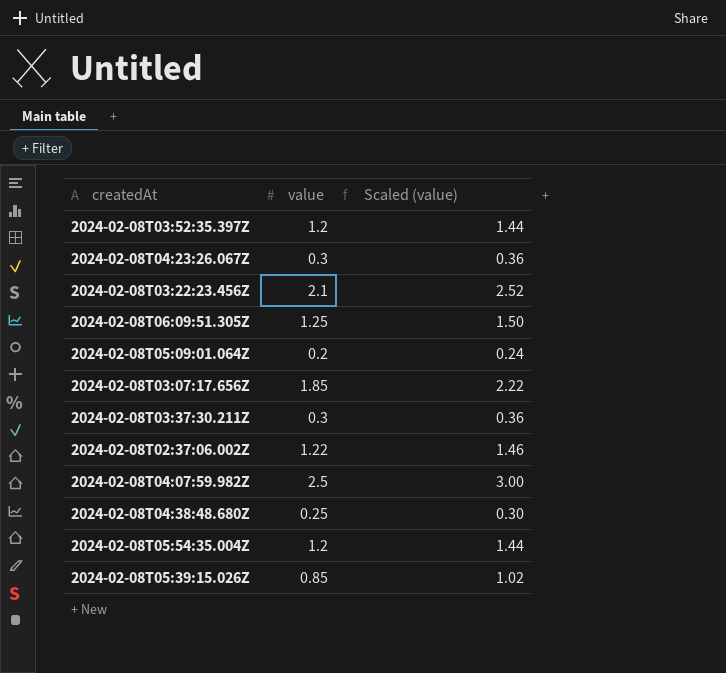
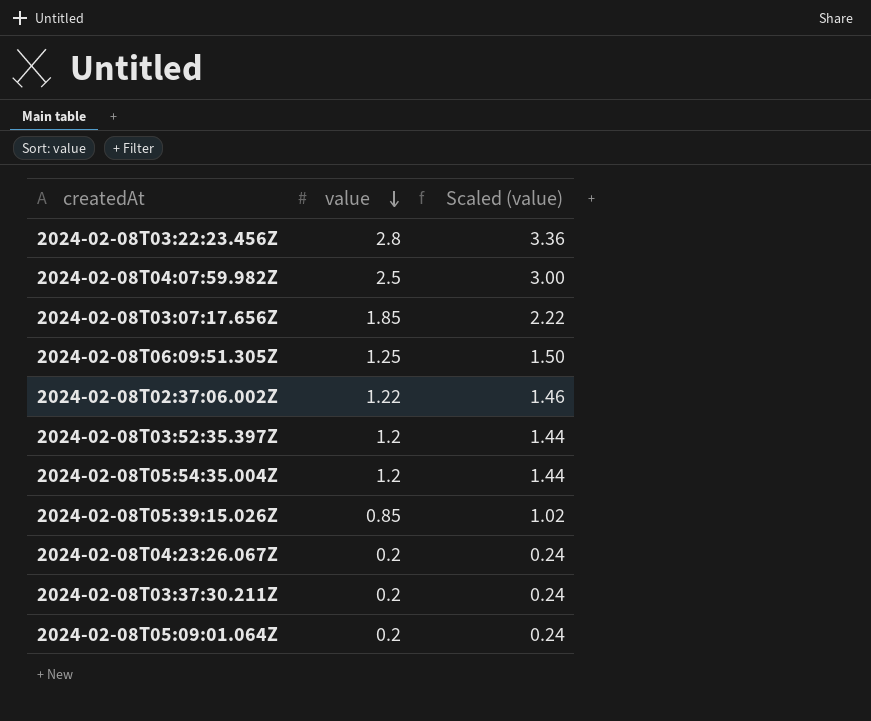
row order: none -> value descending
row 2024-02-08T04:38:48.680Z: 0.25 | 0.30 -> none
2024-02-08T03:22:23.456Z | value: 2.1 -> 2.8
2024-02-08T03:22:23.456Z | Scaled (value): 2.52 -> 3.36
2024-02-08T04:23:26.067Z | value: 0.3 -> 0.2
2024-02-08T04:23:26.067Z | Scaled (value): 0.36 -> 0.24
2024-02-08T03:37:30.211Z | value: 0.3 -> 0.2
2024-02-08T03:37:30.211Z | Scaled (value): 0.36 -> 0.24

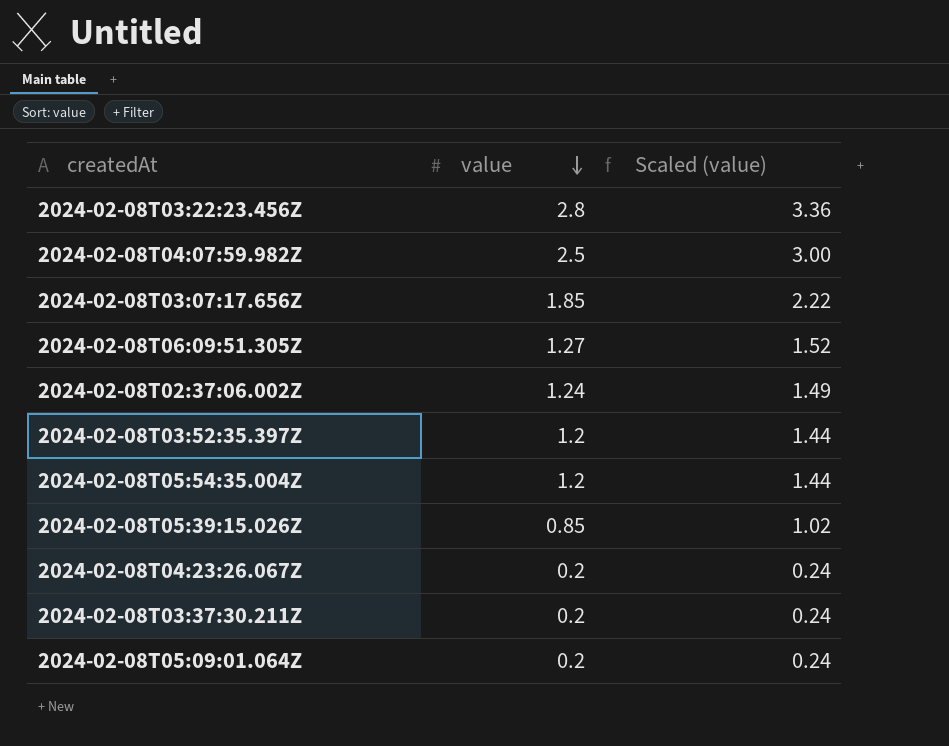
2024-02-08T06:09:51.305Z | value: 1.25 -> 1.27
2024-02-08T06:09:51.305Z | Scaled (value): 1.50 -> 1.52
2024-02-08T02:37:06.002Z | value: 1.22 -> 1.24
2024-02-08T02:37:06.002Z | Scaled (value): 1.46 -> 1.49

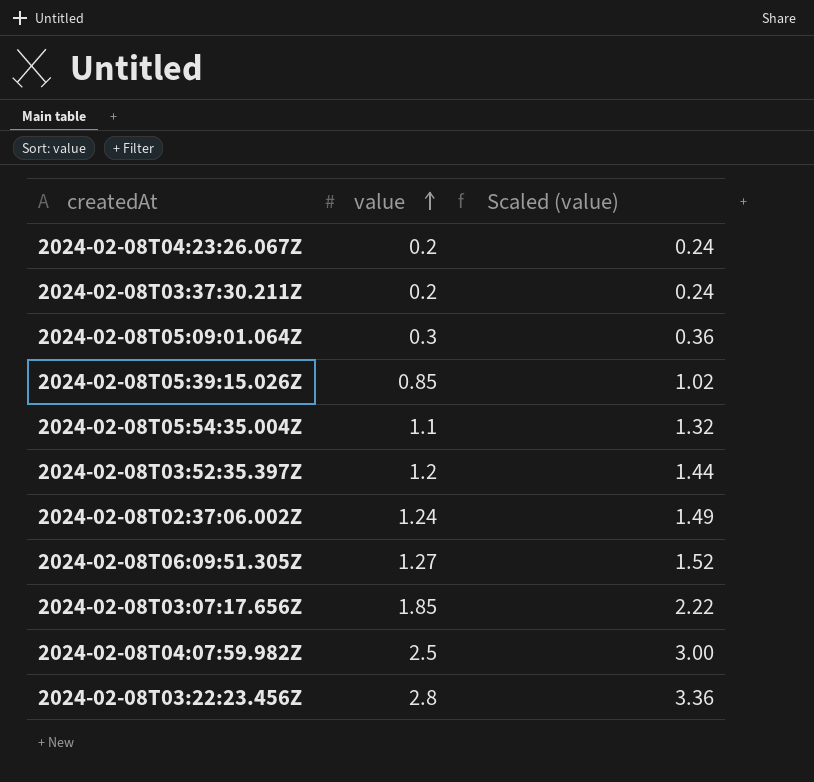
row order: value descending -> value ascending
2024-02-08T05:09:01.064Z | value: 0.2 -> 0.3
2024-02-08T05:09:01.064Z | Scaled (value): 0.24 -> 0.36
2024-02-08T05:54:35.004Z | value: 1.2 -> 1.1
2024-02-08T05:54:35.004Z | Scaled (value): 1.44 -> 1.32

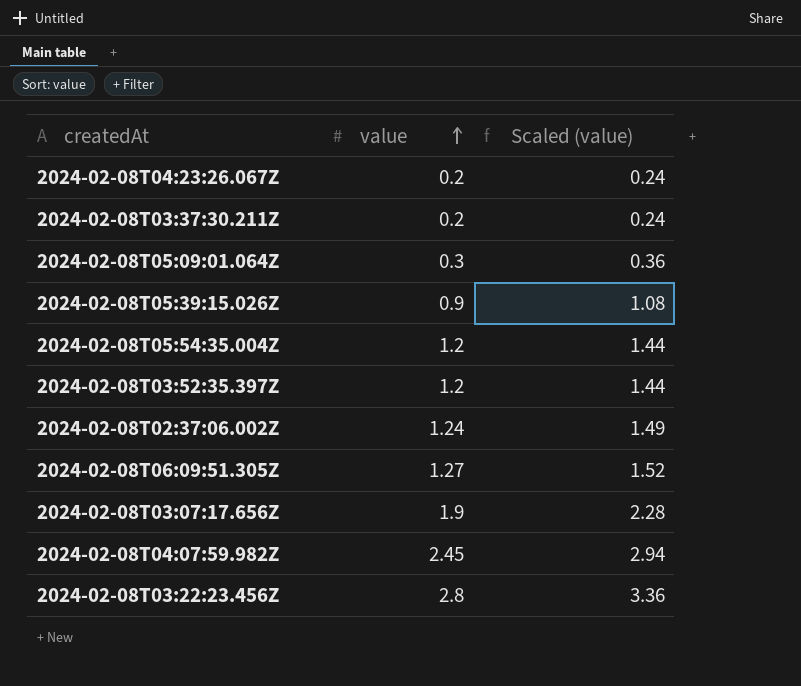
2024-02-08T05:39:15.026Z | value: 0.85 -> 0.9
2024-02-08T05:39:15.026Z | Scaled (value): 1.02 -> 1.08
2024-02-08T05:54:35.004Z | value: 1.1 -> 1.2
2024-02-08T05:54:35.004Z | Scaled (value): 1.32 -> 1.44
2024-02-08T03:07:17.656Z | value: 1.85 -> 1.9
2024-02-08T03:07:17.656Z | Scaled (value): 2.22 -> 2.28
2024-02-08T04:07:59.982Z | value: 2.5 -> 2.45
2024-02-08T04:07:59.982Z | Scaled (value): 3.00 -> 2.94

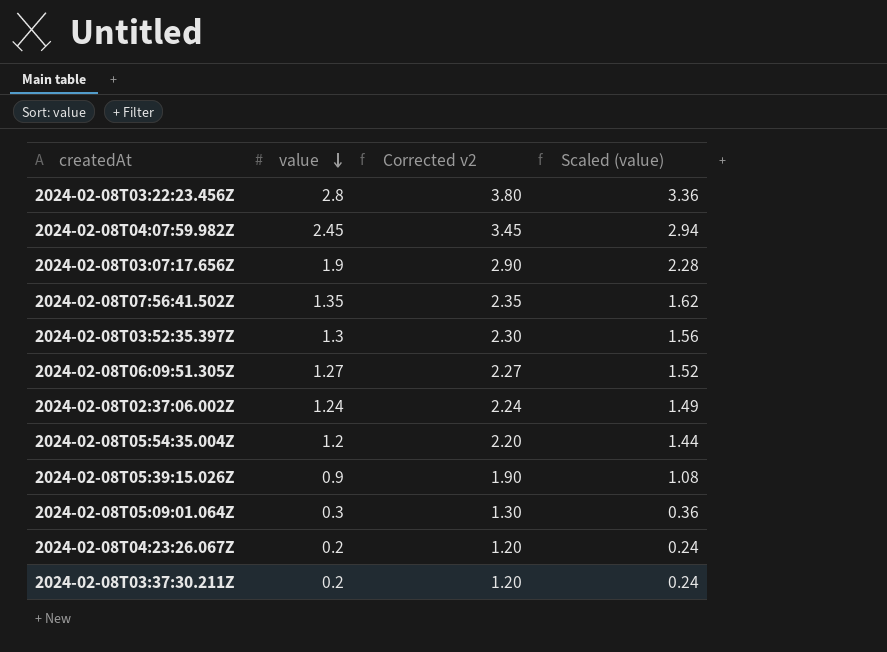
row order: value ascending -> value descending
column Corrected v2 | formula: none -> [value] + 1
row 2024-02-08T07:56:41.502Z: none -> 1.35 | 2.35 | 1.62
2024-02-08T03:52:35.397Z | value: 1.2 -> 1.3
2024-02-08T03:52:35.397Z | Scaled (value): 1.44 -> 1.56

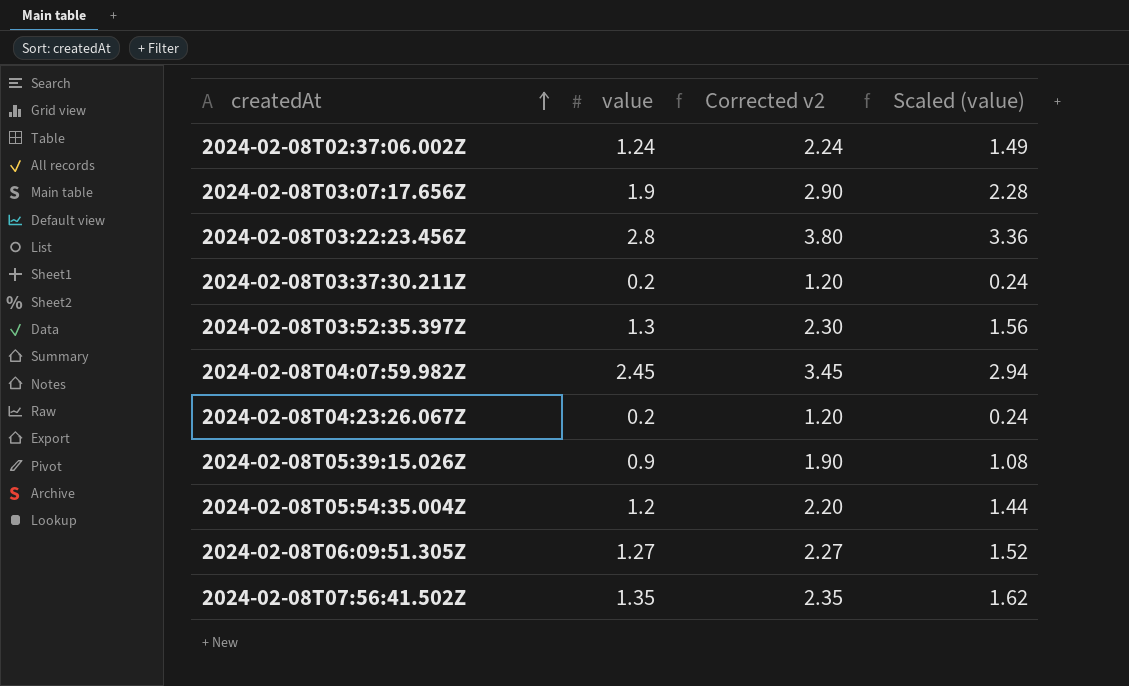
row order: value descending -> createdAt ascending
row 2024-02-08T05:09:01.064Z: 0.3 | 1.30 | 0.36 -> none

